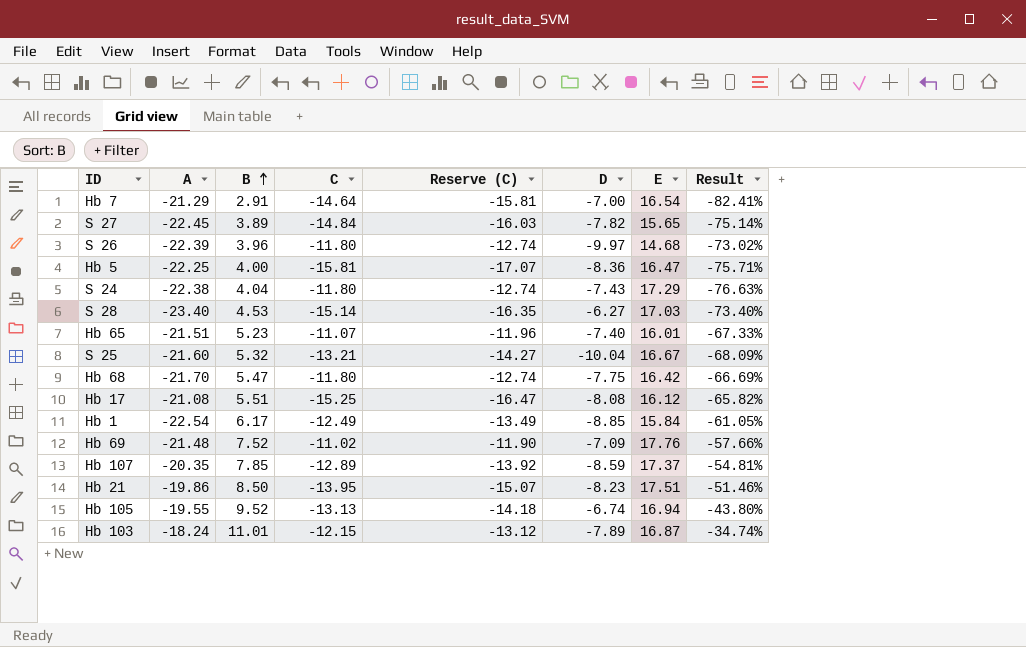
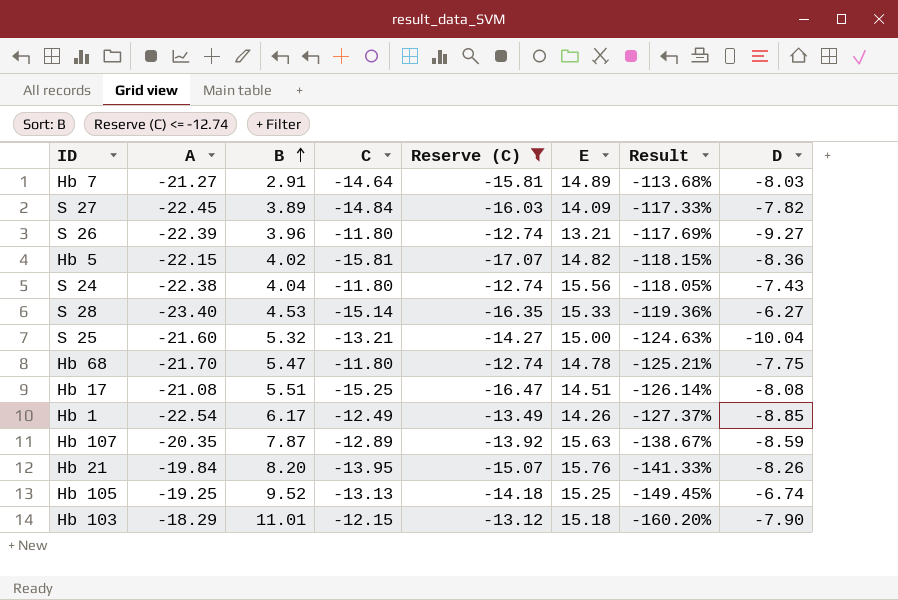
filter: none -> Reserve (C) <= -12.74
column Result | formula: ([B] - [E]) / [E] -> ([B] - [A]) / [A]
column D | position: 6 -> 8
Hb 7 | A: -21.29 -> -21.27
Hb 7 | E: 16.54 -> 14.89
Hb 7 | D: -7.00 -> -8.03
S 27 | E: 15.65 -> 14.09
S 26 | E: 14.68 -> 13.21
S 26 | D: -9.97 -> -9.27
Hb 5 | A: -22.25 -> -22.15
Hb 5 | B: 4.00 -> 4.02
Hb 5 | E: 16.47 -> 14.82
S 24 | E: 17.29 -> 15.56
S 28 | E: 17.03 -> 15.33
S 25 | E: 16.67 -> 15.00
Hb 68 | E: 16.42 -> 14.78
Hb 17 | E: 16.12 -> 14.51
Hb 1 | E: 15.84 -> 14.26
Hb 107 | B: 7.85 -> 7.87
Hb 107 | E: 17.37 -> 15.63
Hb 21 | A: -19.86 -> -19.84
Hb 21 | B: 8.50 -> 8.20
Hb 21 | E: 17.51 -> 15.76
Hb 21 | D: -8.23 -> -8.26
Hb 105 | A: -19.55 -> -19.25
Hb 105 | E: 16.94 -> 15.25
Hb 103 | A: -18.24 -> -18.29
Hb 103 | E: 16.87 -> 15.18
Hb 103 | D: -7.89 -> -7.90

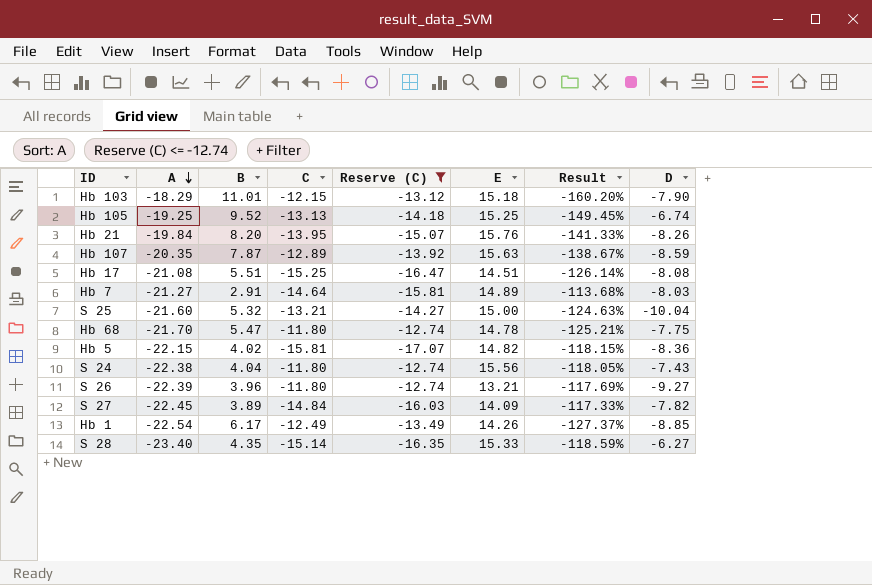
row order: B ascending -> A descending
S 28 | B: 4.53 -> 4.35
S 28 | Result: -119.36% -> -118.59%

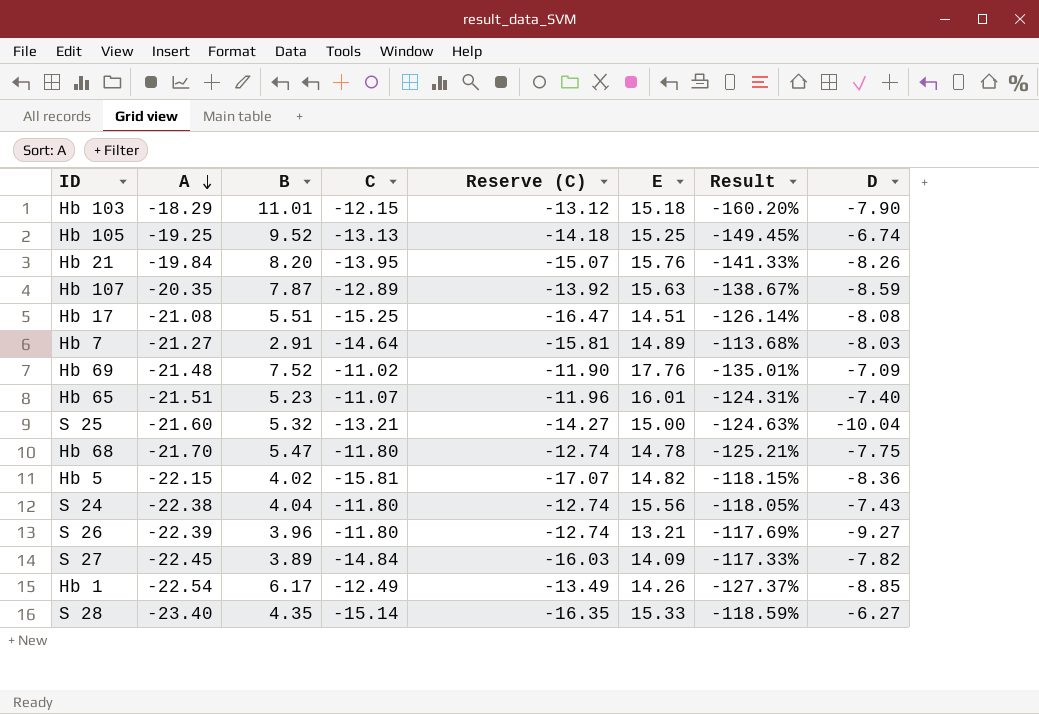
filter: Reserve (C) <= -12.74 -> none

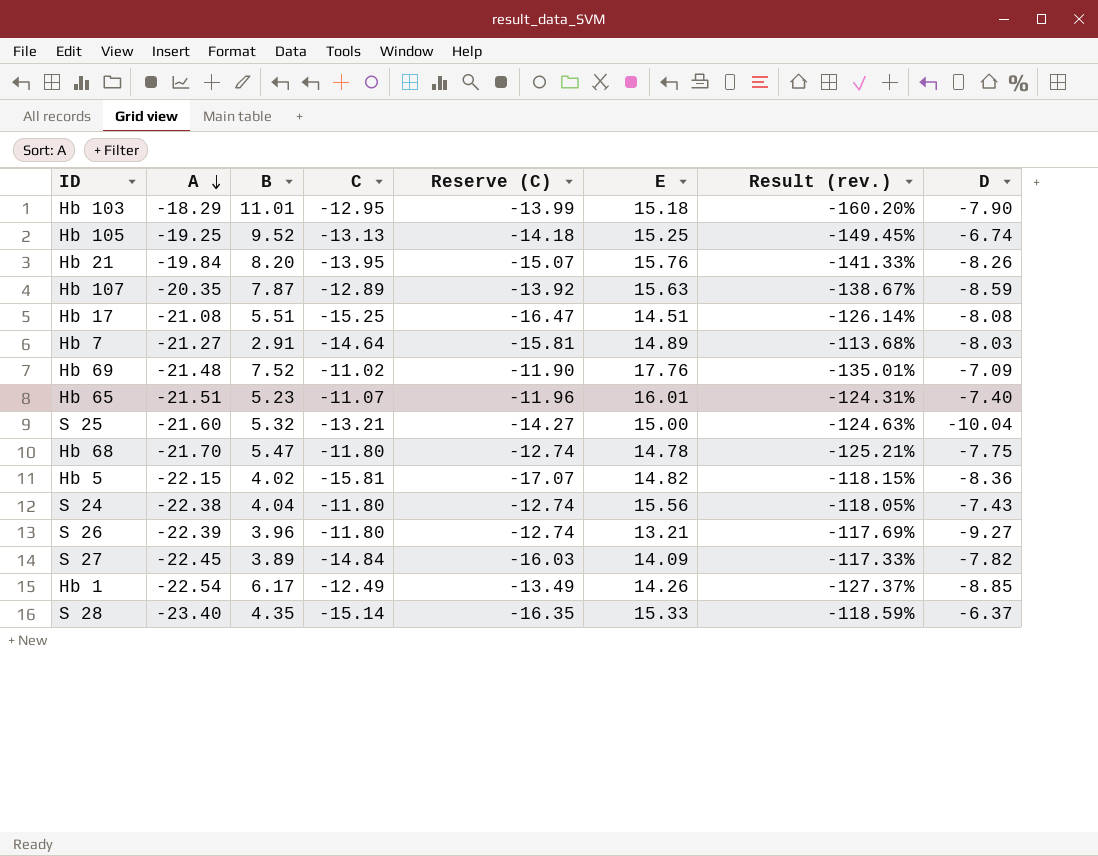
column name: Result -> Result (rev.)
Hb 103 | C: -12.15 -> -12.95
Hb 103 | Reserve (C): -13.12 -> -13.99
S 28 | D: -6.27 -> -6.37

